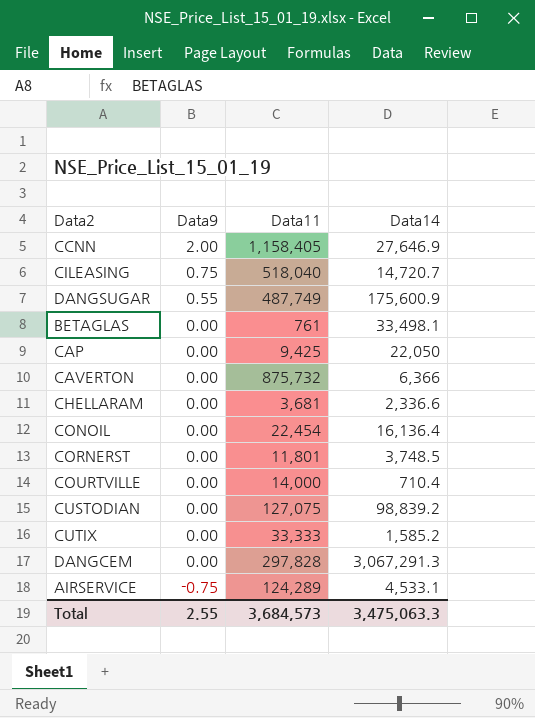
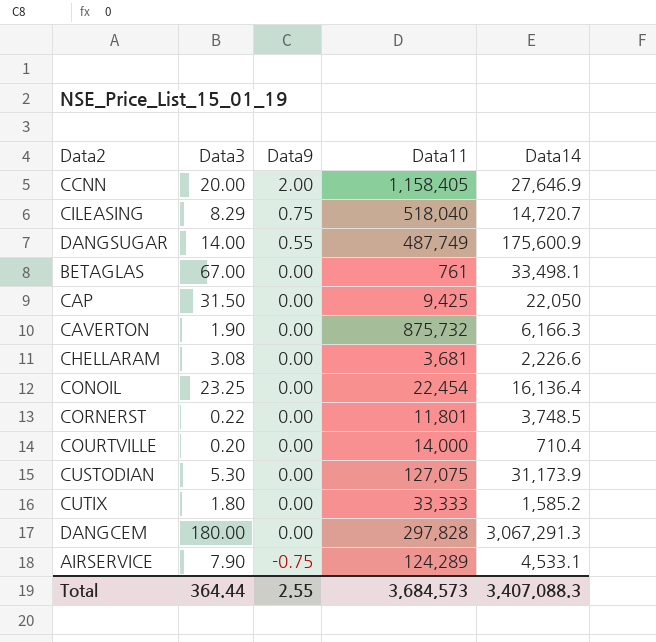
column Data3 | position: none -> 2
CAVERTON | Data14: 6,366 -> 6,166.3
CHELLARAM | Data14: 2,336.6 -> 2,226.6
CUSTODIAN | Data14: 98,839.2 -> 31,173.9
Total | Data14: 3,475,063.3 -> 3,407,088.3

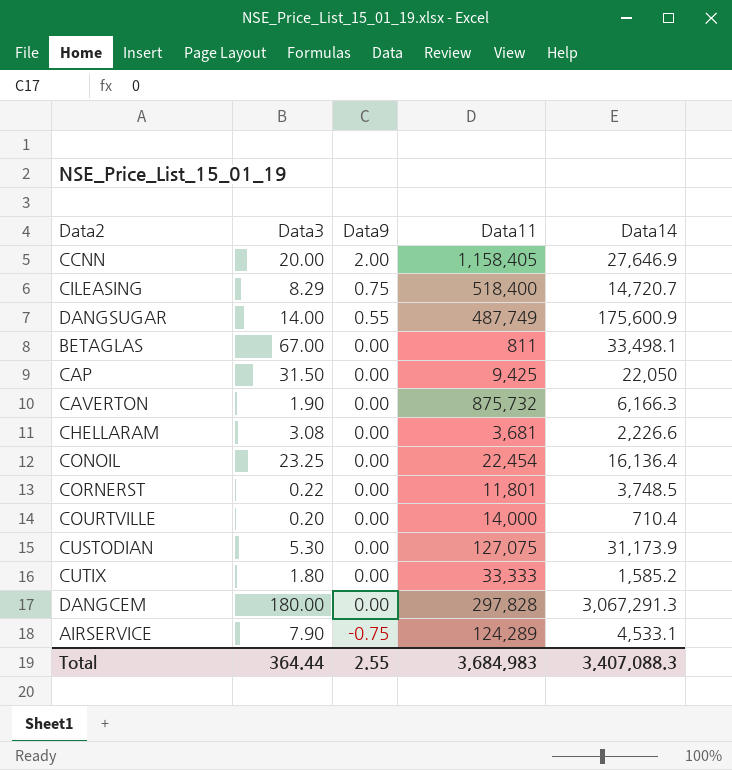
CILEASING | Data11: 518,040 -> 518,400
BETAGLAS | Data11: 761 -> 811
Total | Data11: 3,684,573 -> 3,684,983

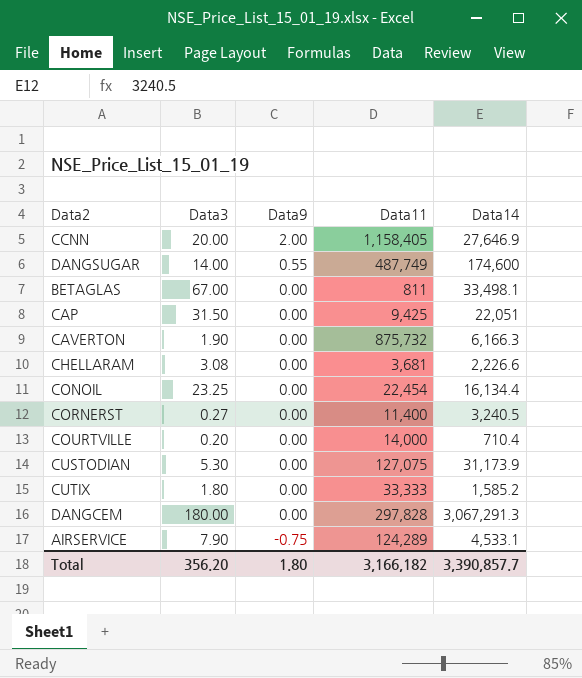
row CILEASING: 8.29 | 0.75 | 518,400 | 14,720.7 -> none
DANGSUGAR | Data14: 175,600.9 -> 174,600
CAP | Data14: 22,050 -> 22,051
CONOIL | Data14: 16,136.4 -> 16,134.4
CORNERST | Data3: 0.22 -> 0.27
CORNERST | Data11: 11,801 -> 11,400
CORNERST | Data14: 3,748.5 -> 3,240.5
Total | Data3: 364.44 -> 356.20
Total | Data9: 2.55 -> 1.80
Total | Data11: 3,684,983 -> 3,166,182
Total | Data14: 3,407,088.3 -> 3,390,857.7

